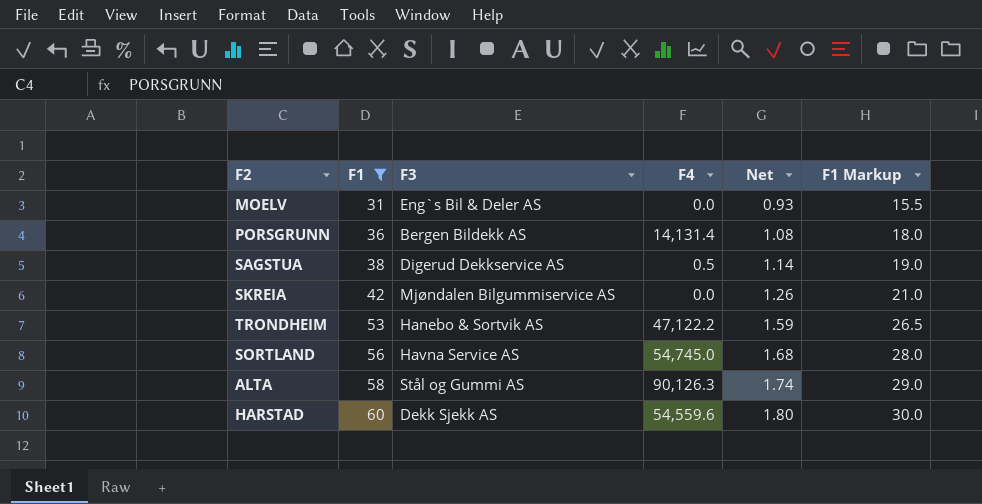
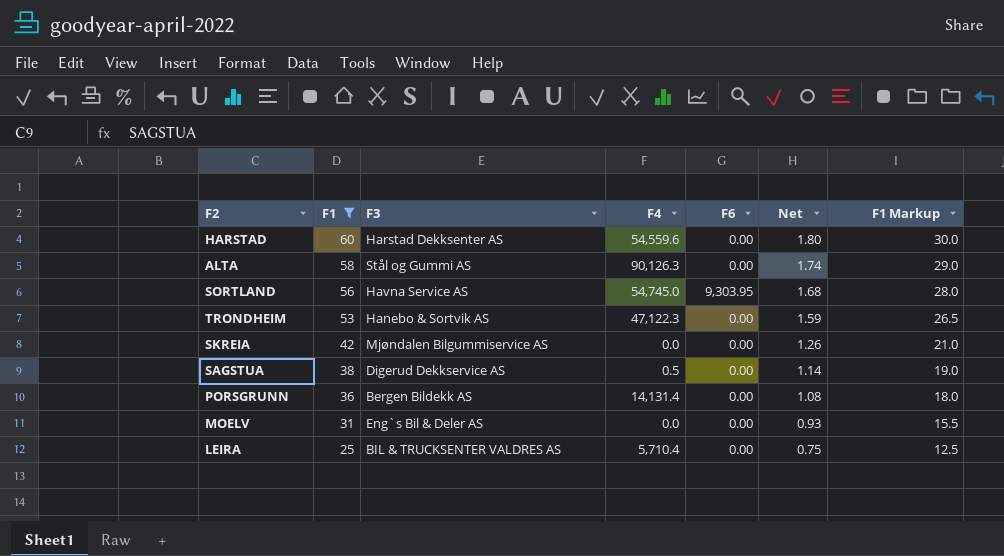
row order: F1 ascending -> F1 descending
column F6 | position: none -> 5
HARSTAD | F3: Dekk Sjekk AS -> Harstad Dekksenter AS
TRONDHEIM | F4: 47,122.2 -> 47,122.3
row LEIRA: none -> 25 | BIL & TRUCKSENTER VALDRES AS | 5,710.4 | 0.00 | 0.75 | 12.5

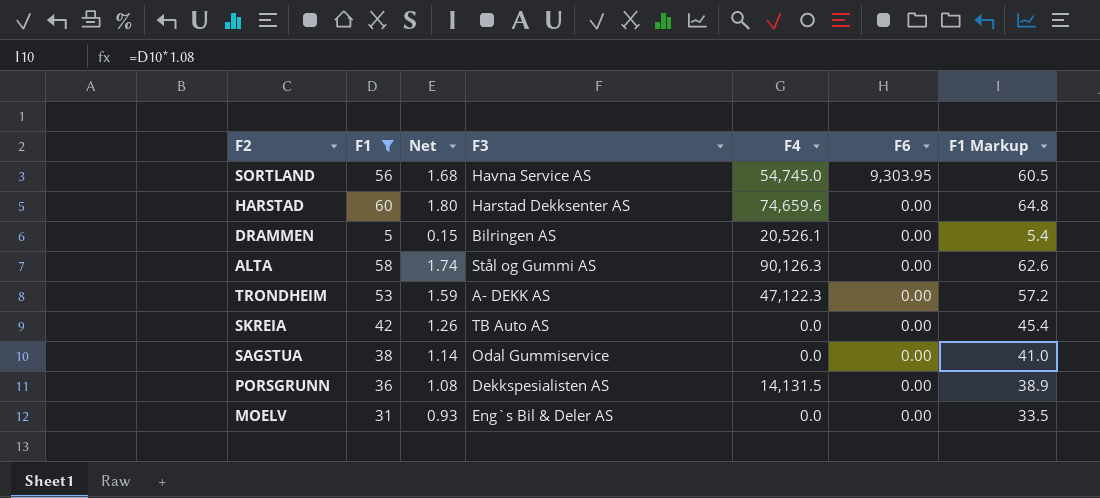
row order: F1 descending -> F6 descending
column Net | position: 6 -> 3
column F1 Markup | formula: [F1] * 0.5 -> [F1] * 1.08
row LEIRA: 25 | BIL & TRUCKSENTER VALDRES AS | 5,710.4 | 0.00 | 0.75 | 12.5 -> none
HARSTAD | F4: 54,559.6 -> 74,659.6
row DRAMMEN: none -> 5 | 0.15 | Bilringen AS | 20,526.1 | 0.00 | 5.4
TRONDHEIM | F3: Hanebo & Sortvik AS -> A- DEKK AS
SKREIA | F3: Mjøndalen Bilgummiservice AS -> TB Auto AS
SAGSTUA | F3: Digerud Dekkservice AS -> Odal Gummiservice
SAGSTUA | F4: 0.5 -> 0.0
PORSGRUNN | F3: Bergen Bildekk AS -> Dekkspesialisten AS
PORSGRUNN | F4: 14,131.4 -> 14,131.5

